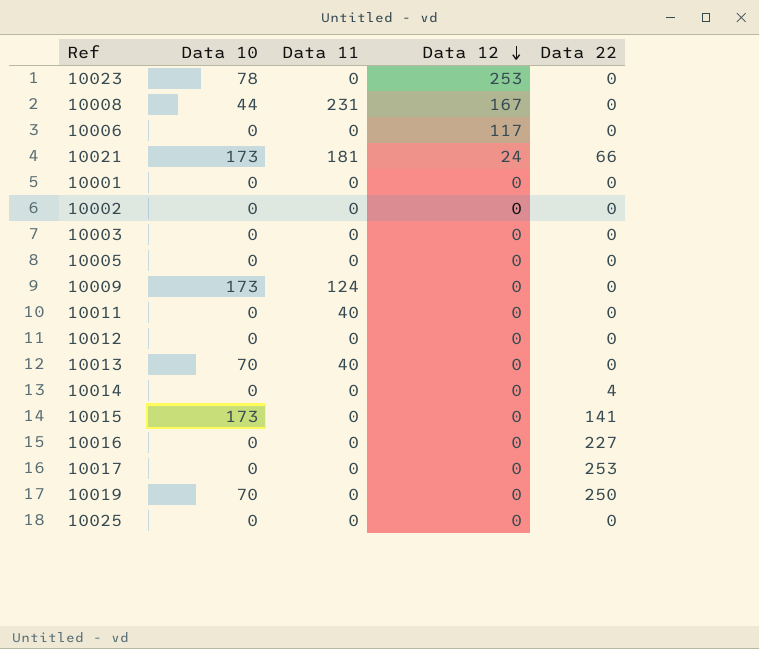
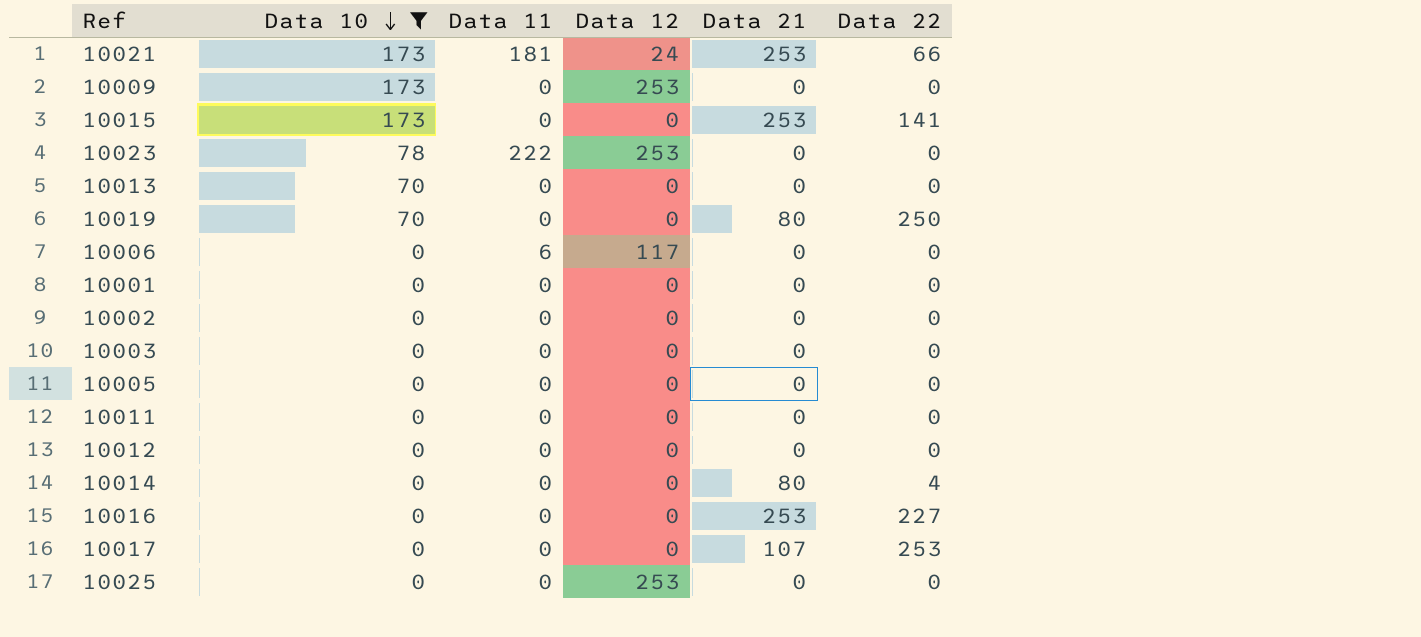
filter: none -> Data 10 != 44
row order: Data 12 descending -> Data 10 descending
column Data 21 | position: none -> 5
10009 | Data 11: 124 -> 0
10009 | Data 12: 0 -> 253
10023 | Data 11: 0 -> 222
10013 | Data 11: 40 -> 0
10006 | Data 11: 0 -> 6
10011 | Data 11: 40 -> 0
10025 | Data 12: 0 -> 253

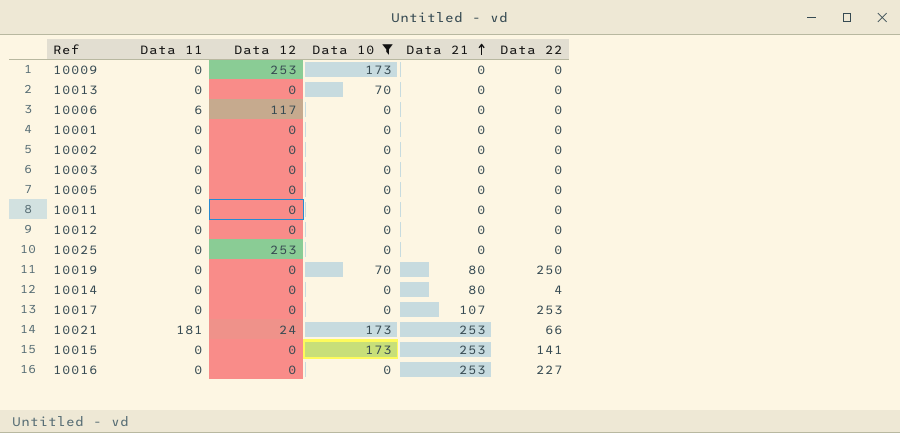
row order: Data 10 descending -> Data 21 ascending
column Data 10 | position: 2 -> 4
row 10023: 78 | 222 | 253 | 0 | 0 -> none

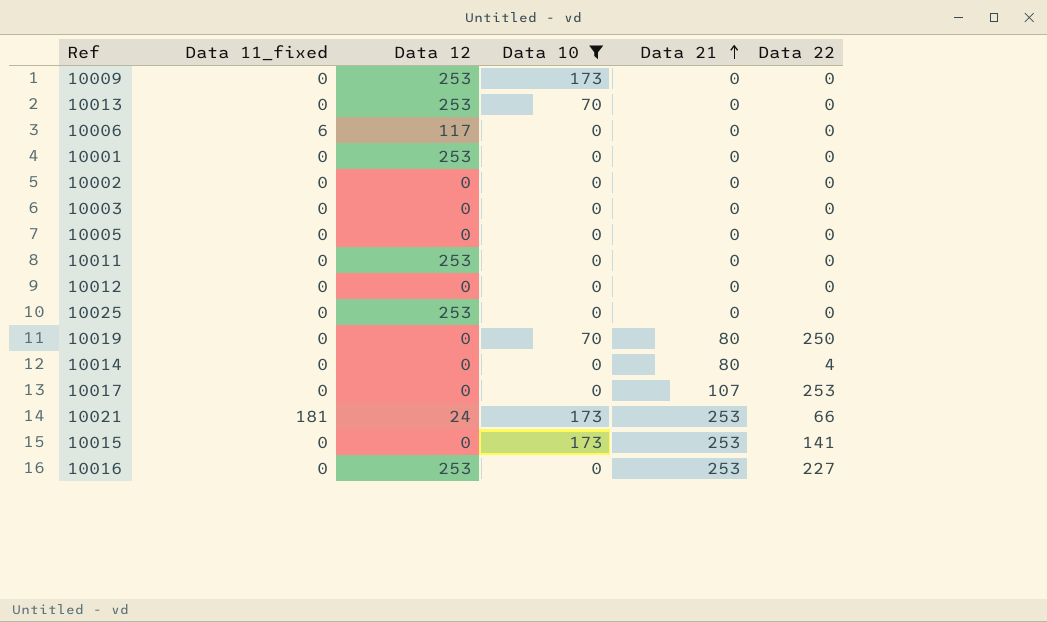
column name: Data 11 -> Data 11_fixed
10013 | Data 12: 0 -> 253
10001 | Data 12: 0 -> 253
10011 | Data 12: 0 -> 253
10016 | Data 12: 0 -> 253

